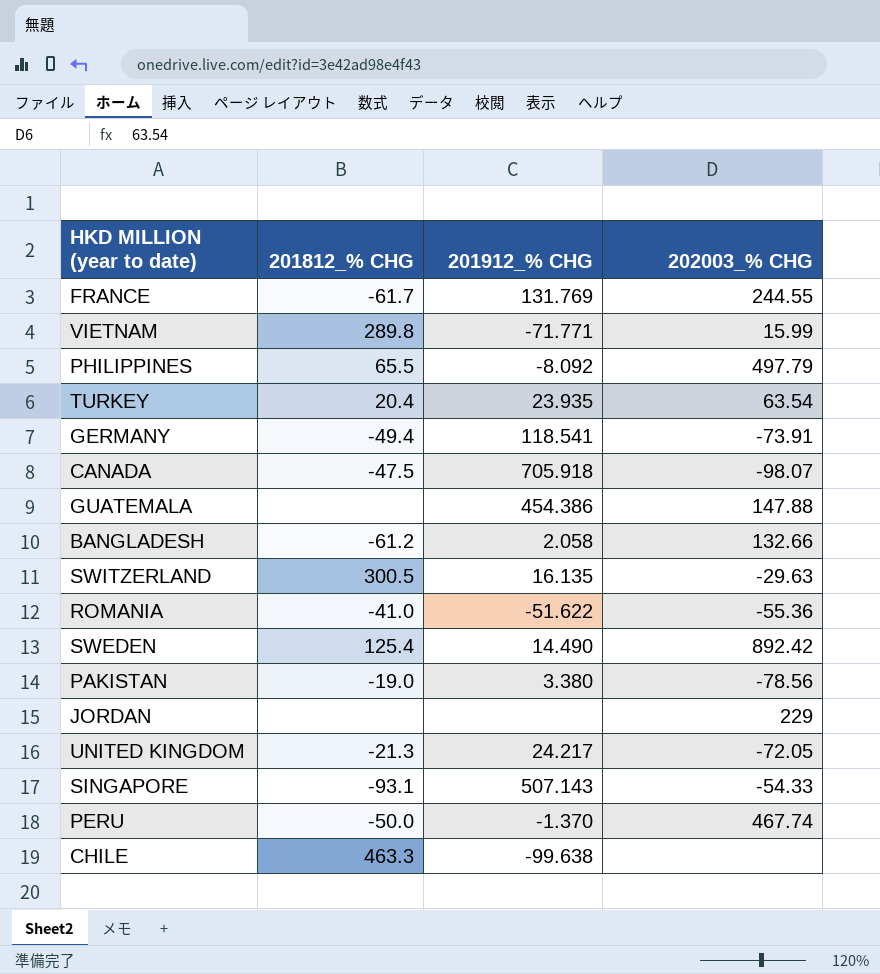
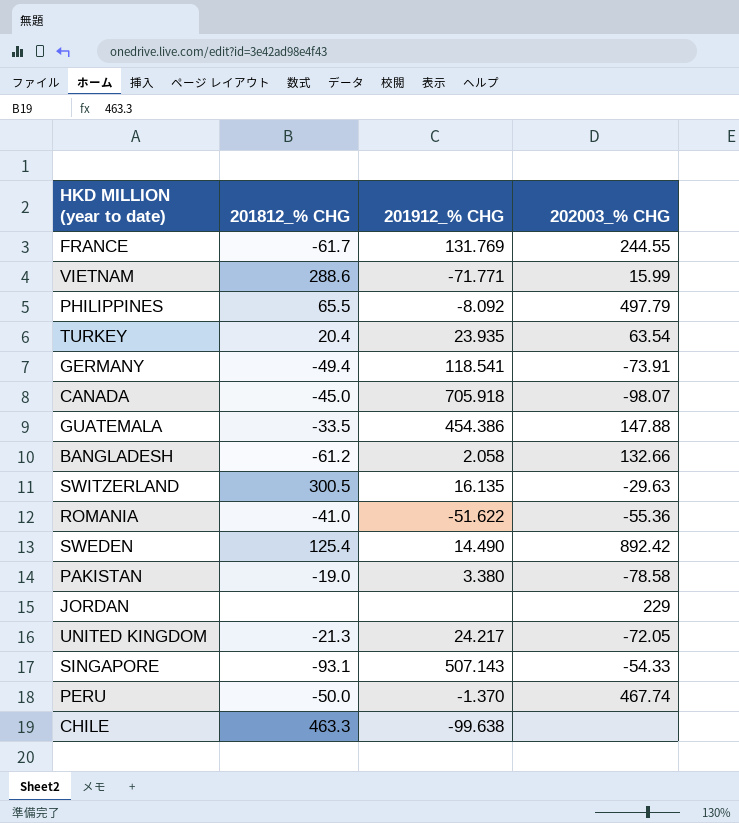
VIETNAM | 201812_% CHG: 289.8 -> 288.6
CANADA | 201812_% CHG: -47.5 -> -45.0
GUATEMALA | 201812_% CHG: none -> -33.5
PAKISTAN | 202003_% CHG: -78.56 -> -78.58

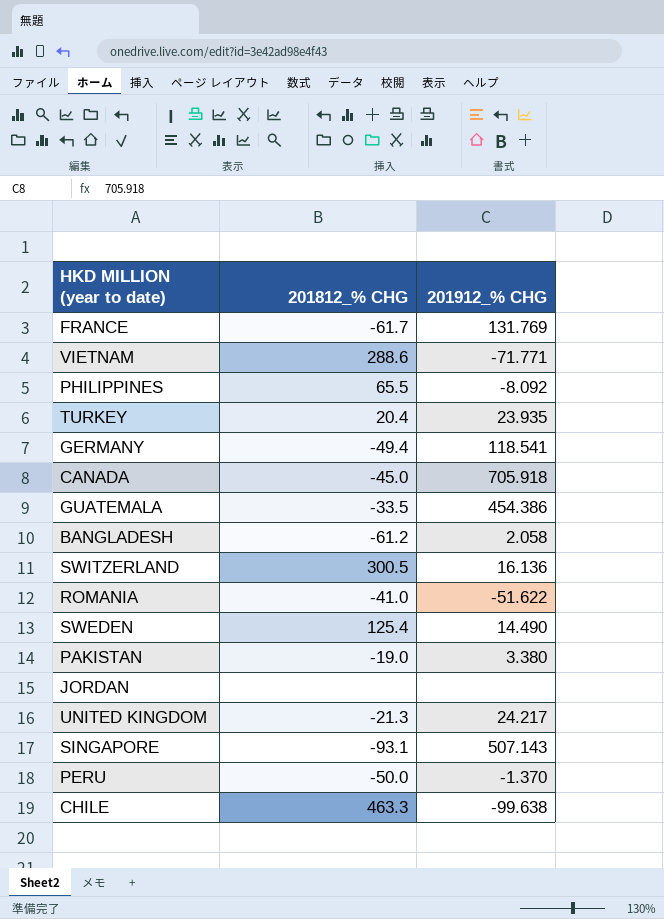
column 202003_% CHG | position: 4 -> none
SWITZERLAND | 201912_% CHG: 16.135 -> 16.136

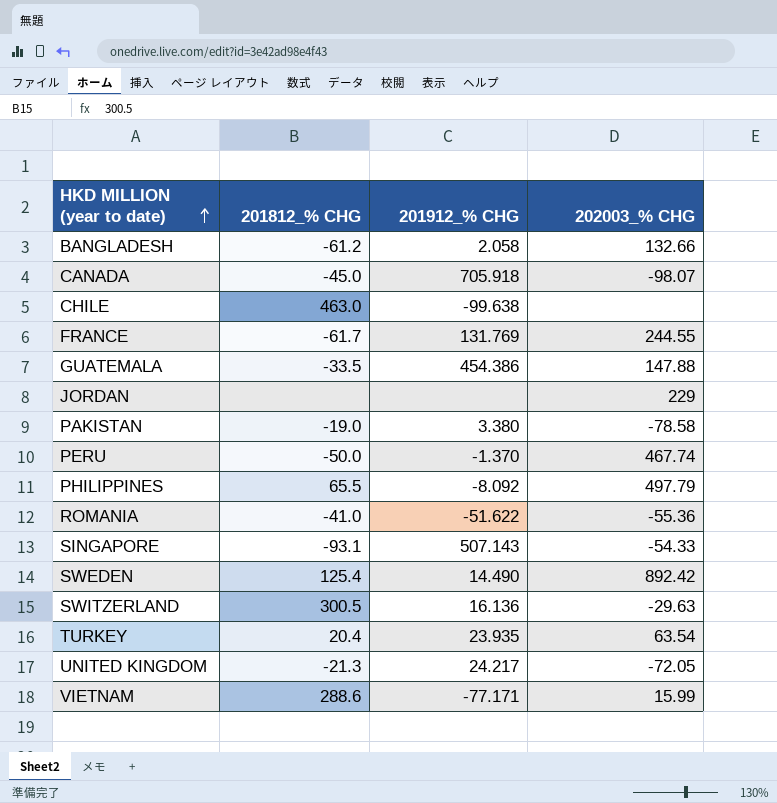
row order: none -> HKD MILLION (year to date) ascending
column 202003_% CHG | position: none -> 4
row GERMANY: -49.4 | 118.541 -> none
CHILE | 201812_% CHG: 463.3 -> 463.0
VIETNAM | 201912_% CHG: -71.771 -> -77.171

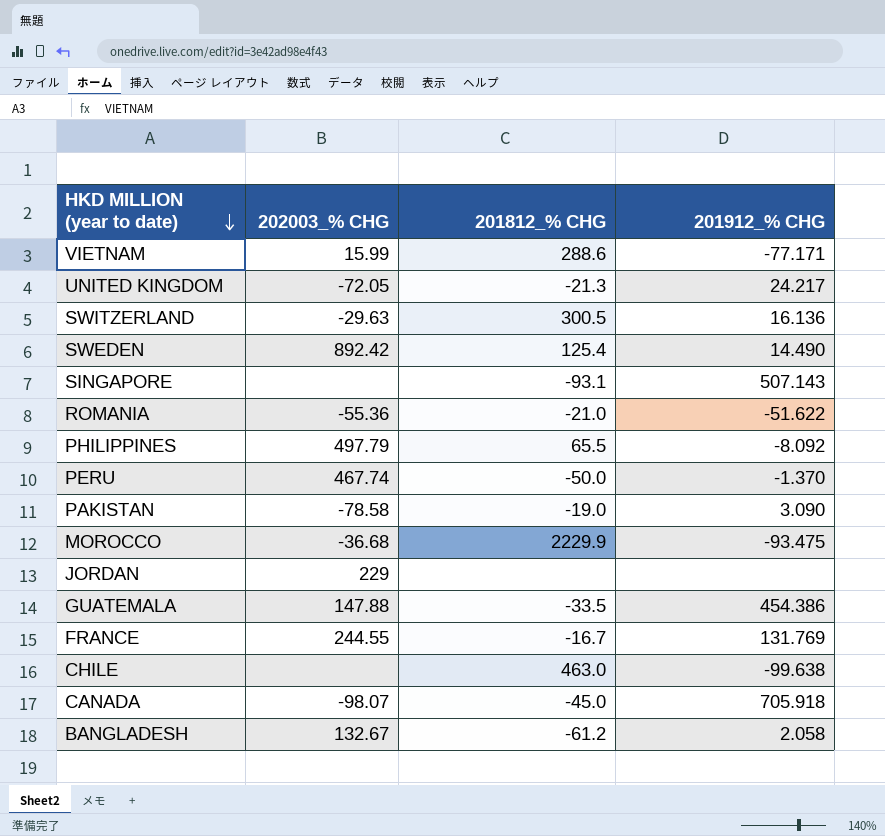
row order: HKD MILLION (year to date) ascending -> HKD MILLION (year to date) descending
column 202003_% CHG | position: 4 -> 2
row TURKEY: 20.4 | 23.935 | 63.54 -> none
SINGAPORE | 202003_% CHG: -54.33 -> none
ROMANIA | 201812_% CHG: -41.0 -> -21.0
PAKISTAN | 201912_% CHG: 3.380 -> 3.090
row MOROCCO: none -> -36.68 | 2229.9 | -93.475
FRANCE | 201812_% CHG: -61.7 -> -16.7
BANGLADESH | 202003_% CHG: 132.66 -> 132.67

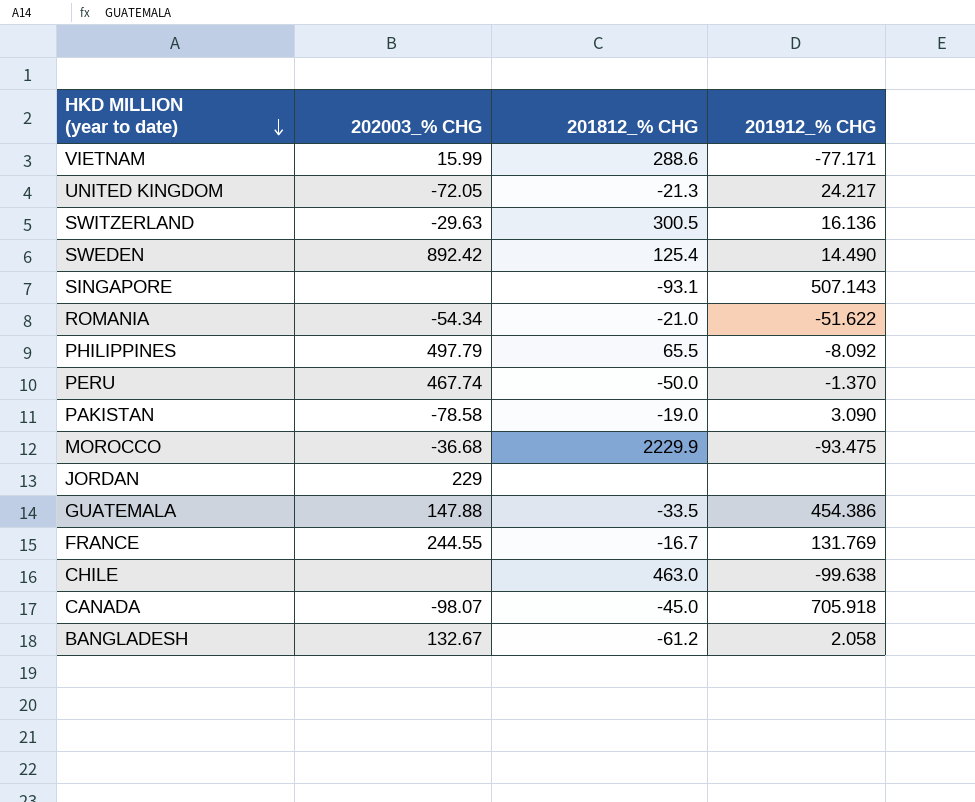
ROMANIA | 202003_% CHG: -55.36 -> -54.34

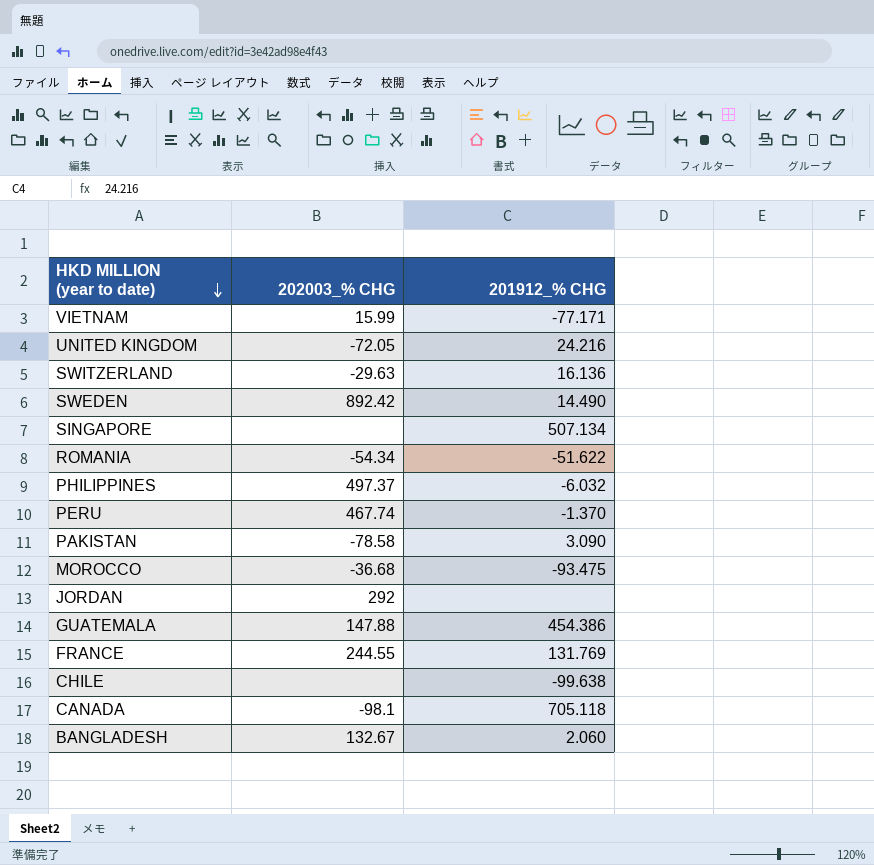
column 201812_% CHG | position: 3 -> none
UNITED KINGDOM | 201912_% CHG: 24.217 -> 24.216
SINGAPORE | 201912_% CHG: 507.143 -> 507.134
PHILIPPINES | 202003_% CHG: 497.79 -> 497.37
PHILIPPINES | 201912_% CHG: -8.092 -> -6.032
JORDAN | 202003_% CHG: 229 -> 292
CANADA | 202003_% CHG: -98.07 -> -98.1
CANADA | 201912_% CHG: 705.918 -> 705.118
BANGLADESH | 201912_% CHG: 2.058 -> 2.060

